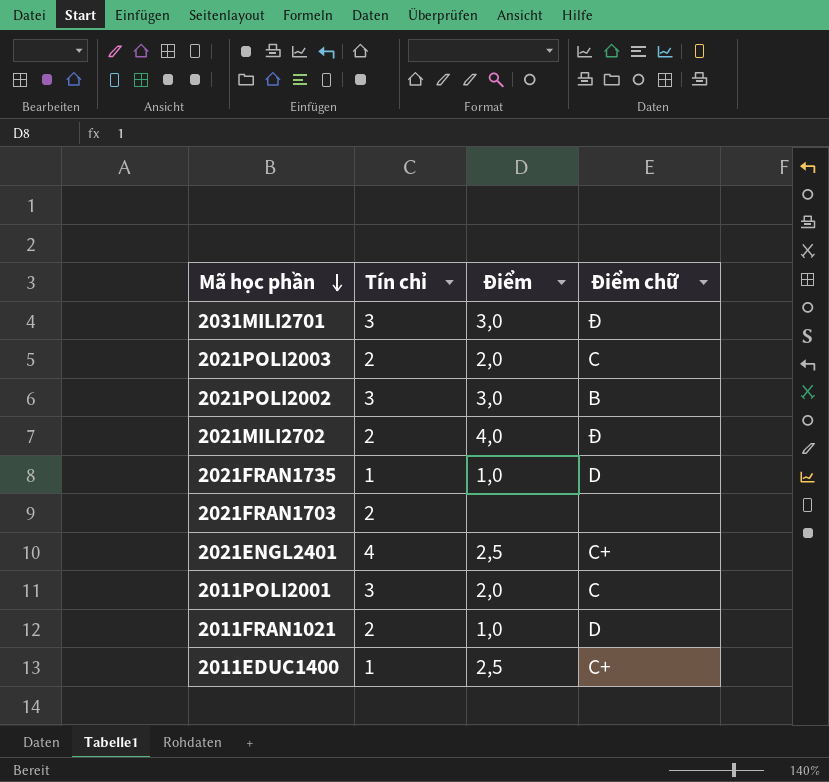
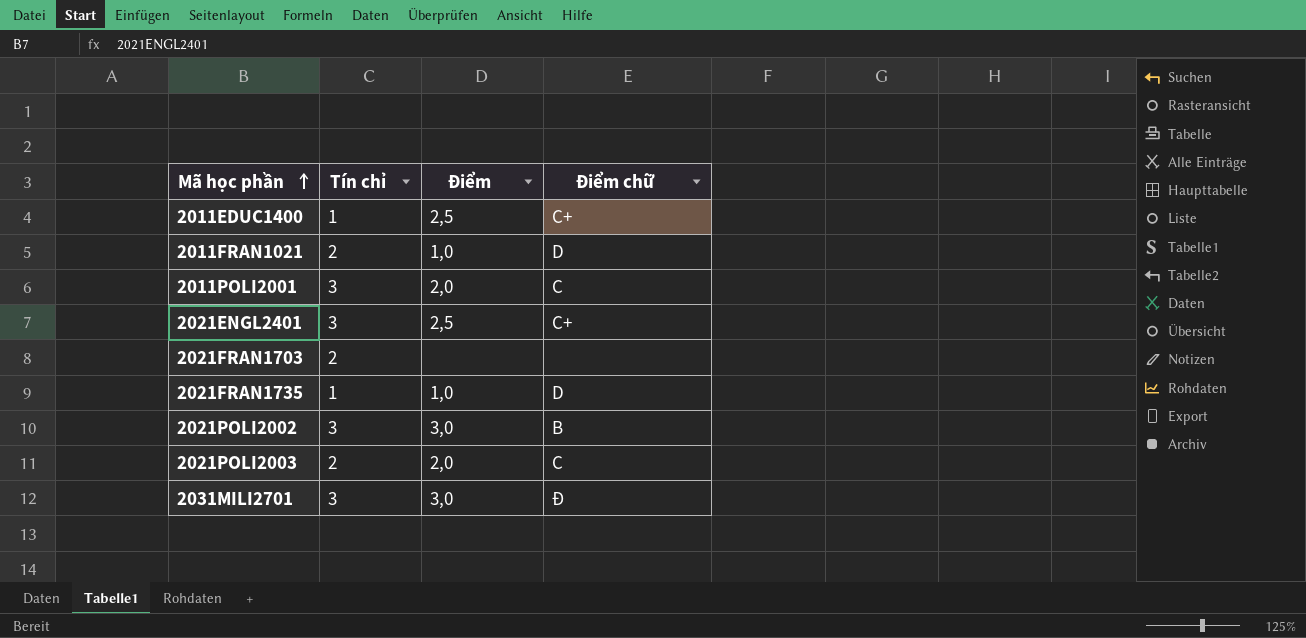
row order: Mã học phần descending -> Mã học phần ascending
row 2021MILI2702: 2 | 4,0 | Ð -> none
2021ENGL2401 | Tín chỉ: 4 -> 3

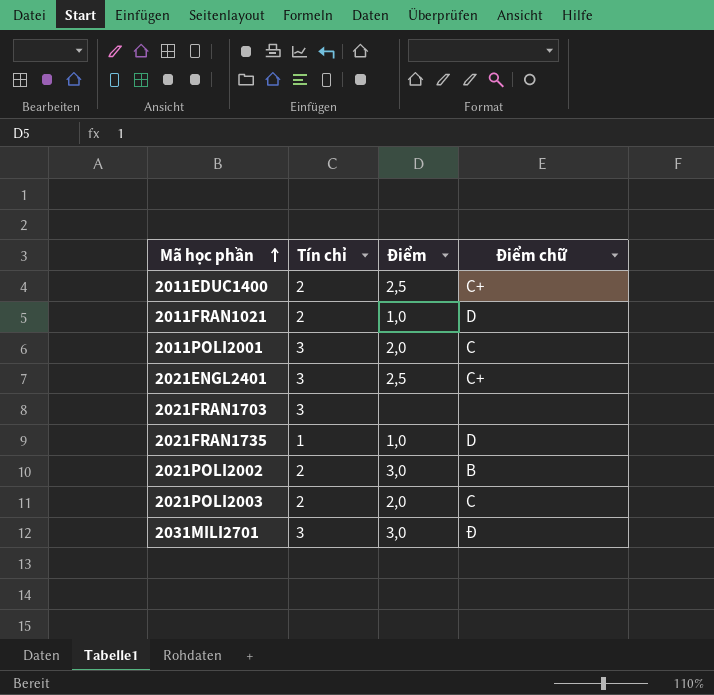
2011EDUC1400 | Tín chỉ: 1 -> 2
2021FRAN1703 | Tín chỉ: 2 -> 3
2021POLI2002 | Tín chỉ: 3 -> 2

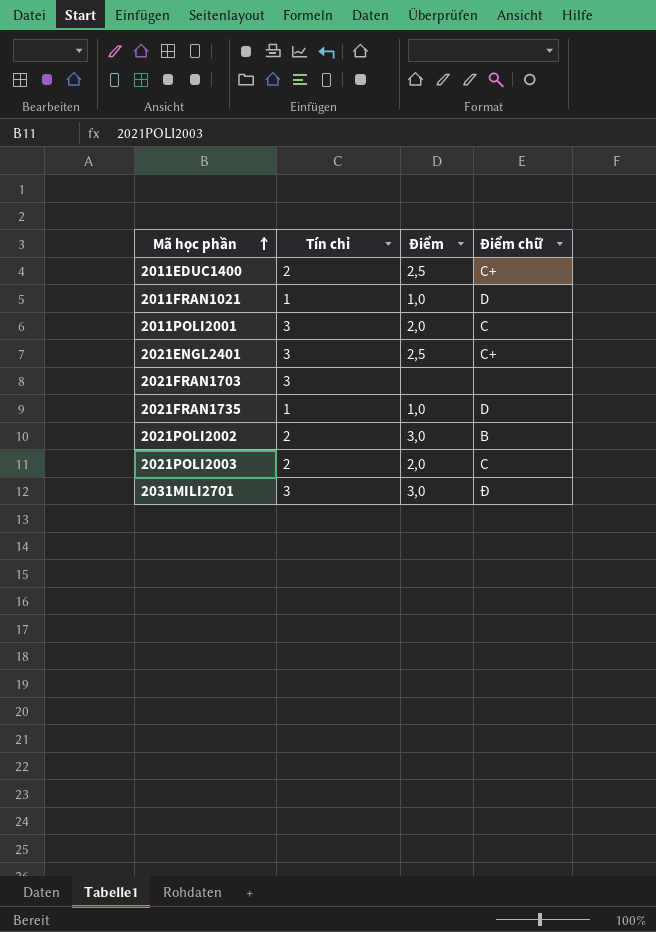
2011FRAN1021 | Tín chỉ: 2 -> 1

